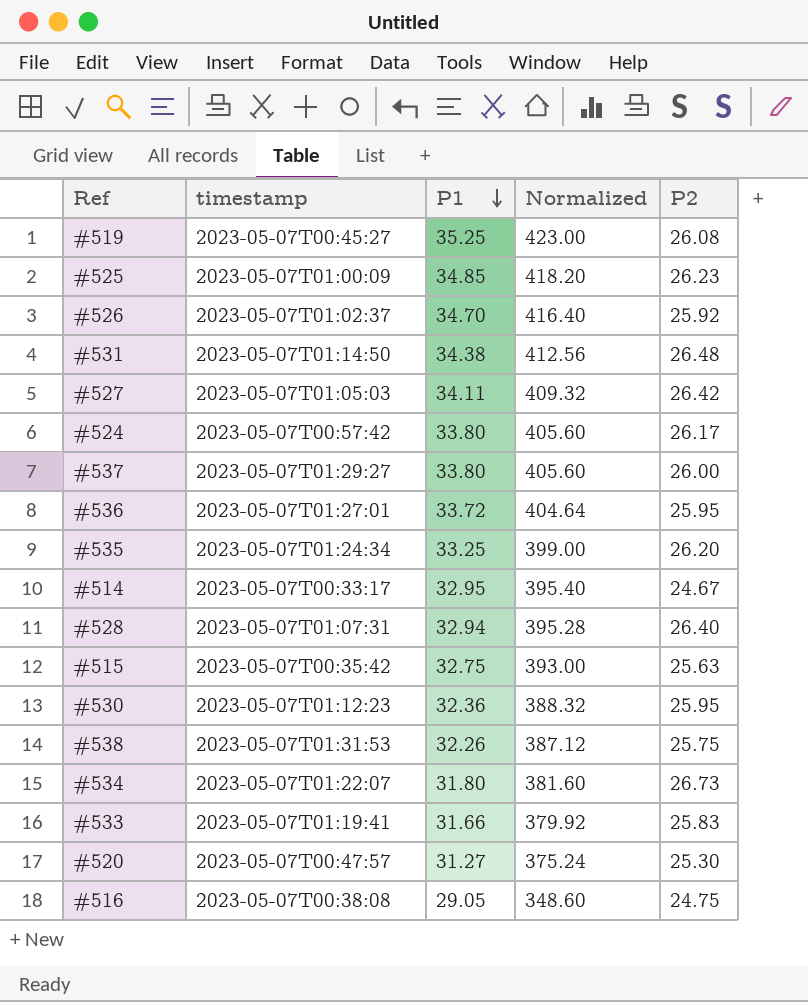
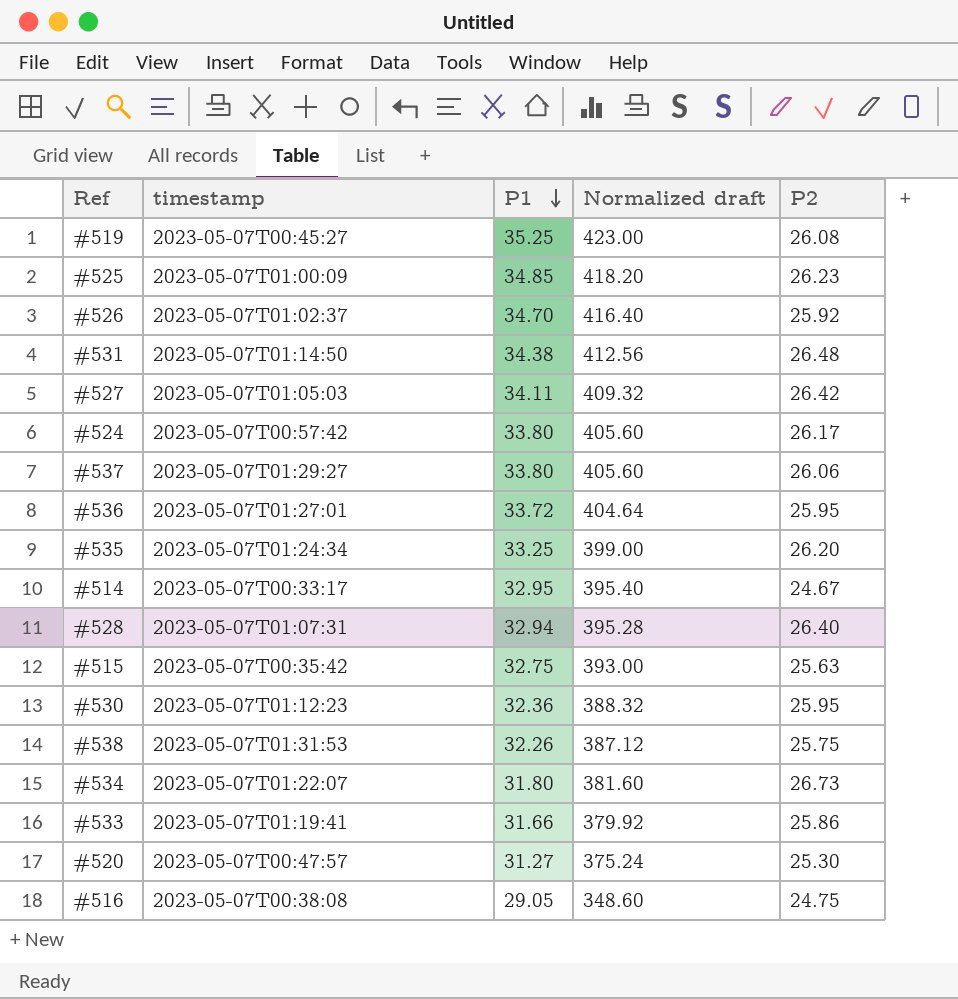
column name: Normalized -> Normalized draft
#537 | P2: 26.00 -> 26.06
#533 | P2: 25.83 -> 25.86

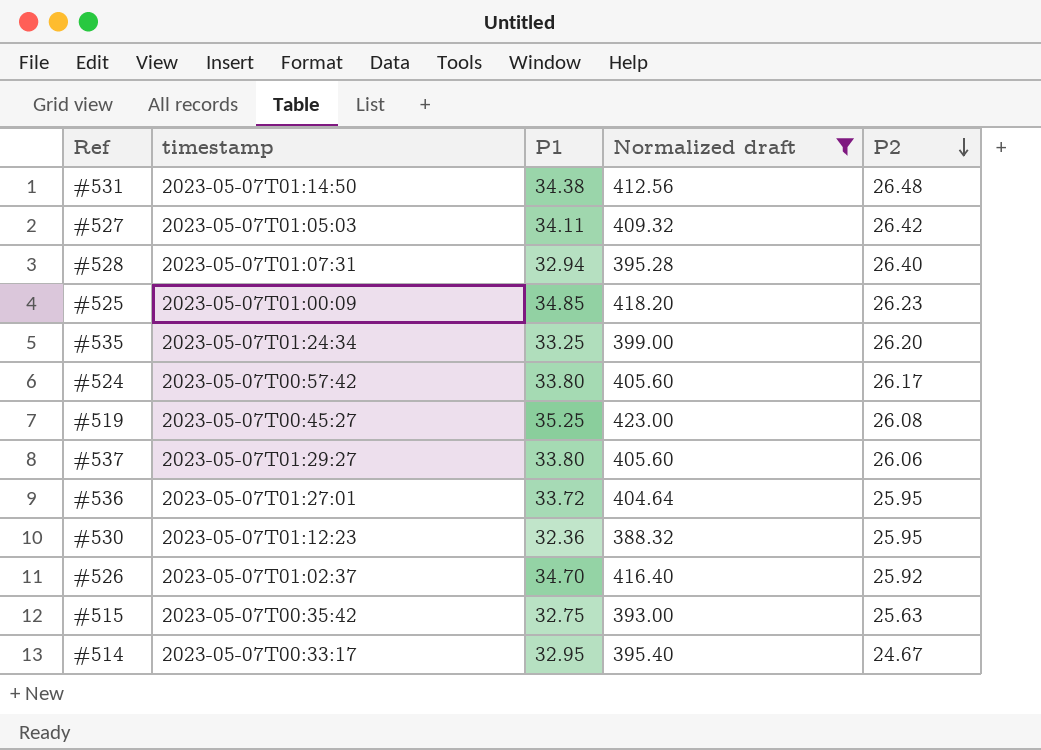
filter: none -> Normalized draft >= 388.32
row order: P1 descending -> P2 descending

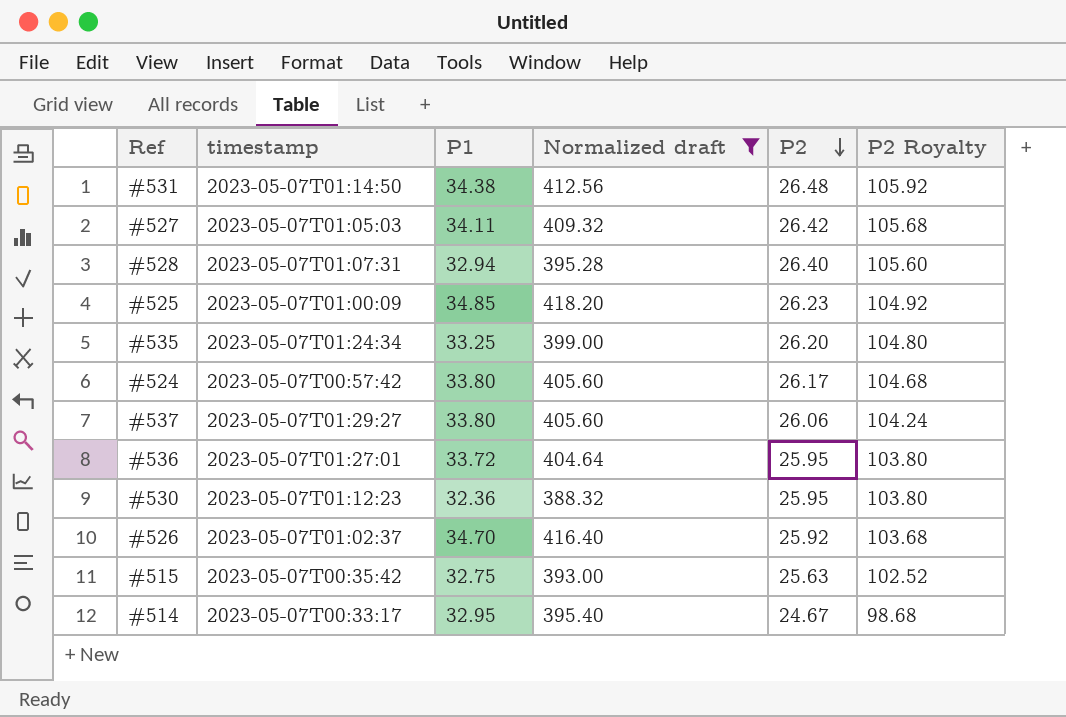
column P2 Royalty | formula: none -> [P2] * 4
row #519: 2023-05-07T00:45:27 | 35.25 | 423.00 | 26.08 -> none

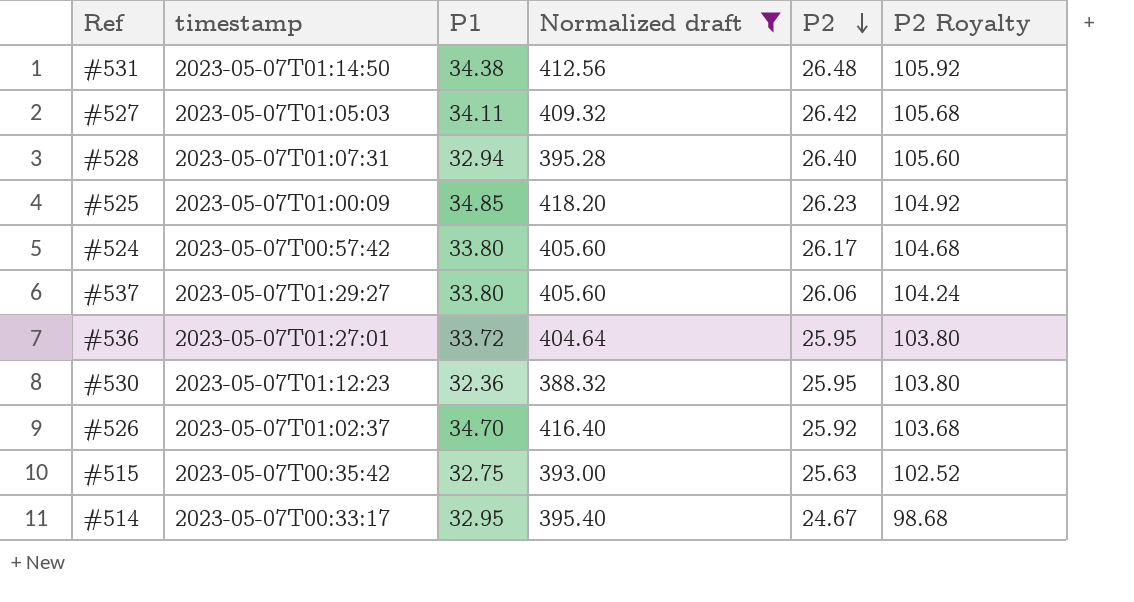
row #535: 2023-05-07T01:24:34 | 33.25 | 399.00 | 26.20 | 104.80 -> none

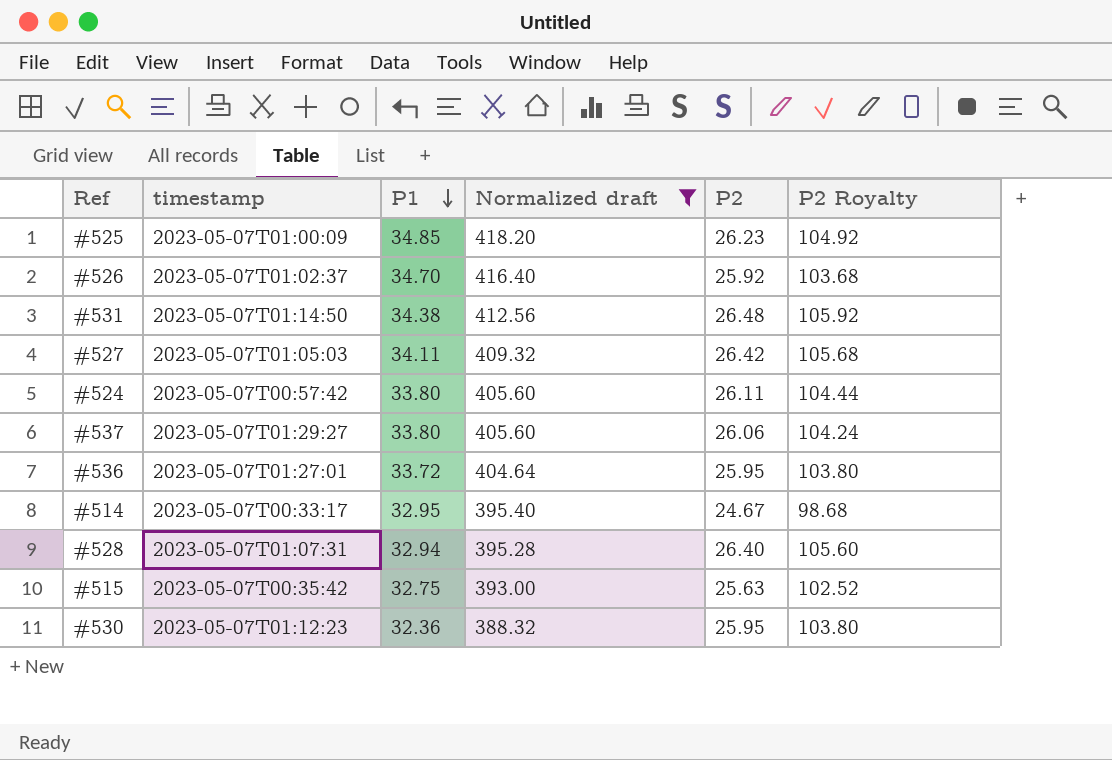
row order: P2 descending -> P1 descending
#524 | P2: 26.17 -> 26.11
#524 | P2 Royalty: 104.68 -> 104.44

